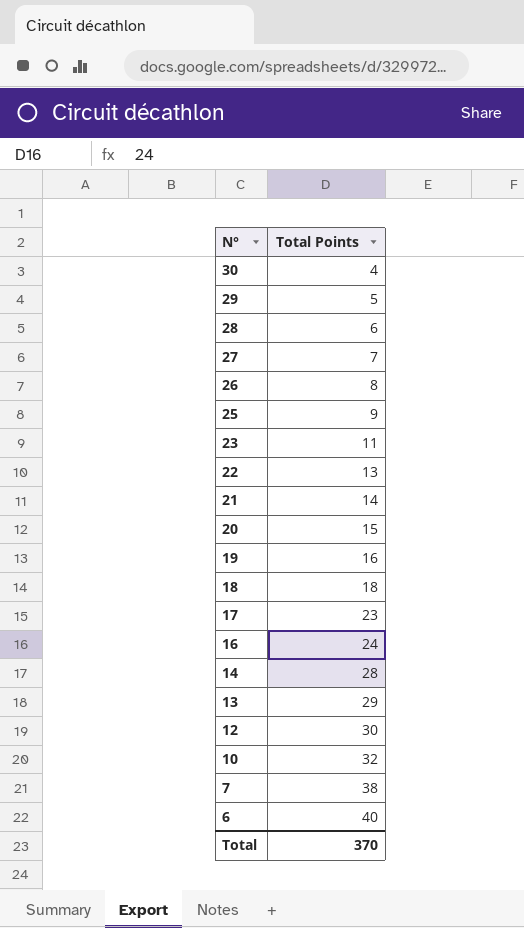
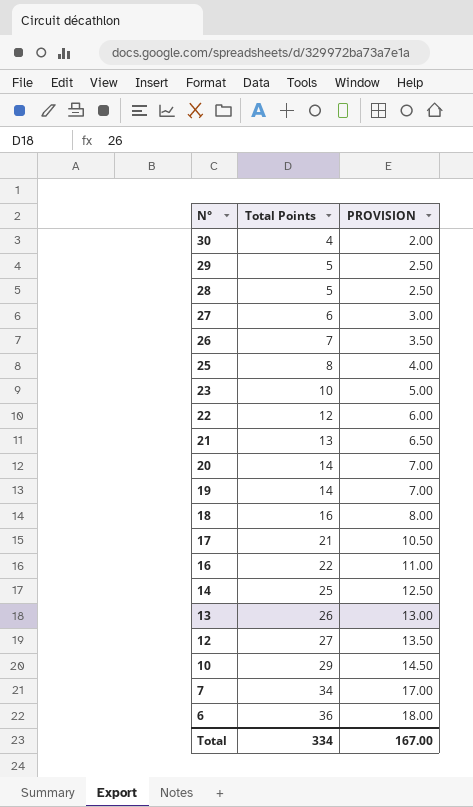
column PROVISION | formula: none -> [Total Points] * 0.5
28 | Total Points: 6 -> 5
27 | Total Points: 7 -> 6
26 | Total Points: 8 -> 7
25 | Total Points: 9 -> 8
23 | Total Points: 11 -> 10
22 | Total Points: 13 -> 12
21 | Total Points: 14 -> 13
20 | Total Points: 15 -> 14
19 | Total Points: 16 -> 14
18 | Total Points: 18 -> 16
17 | Total Points: 23 -> 21
16 | Total Points: 24 -> 22
14 | Total Points: 28 -> 25
13 | Total Points: 29 -> 26
12 | Total Points: 30 -> 27
10 | Total Points: 32 -> 29
7 | Total Points: 38 -> 34
6 | Total Points: 40 -> 36
Total | Total Points: 370 -> 334

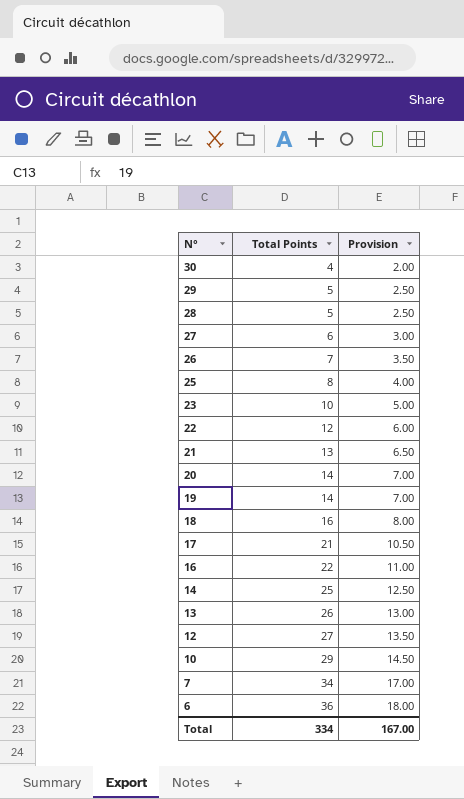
column name: PROVISION -> Provision

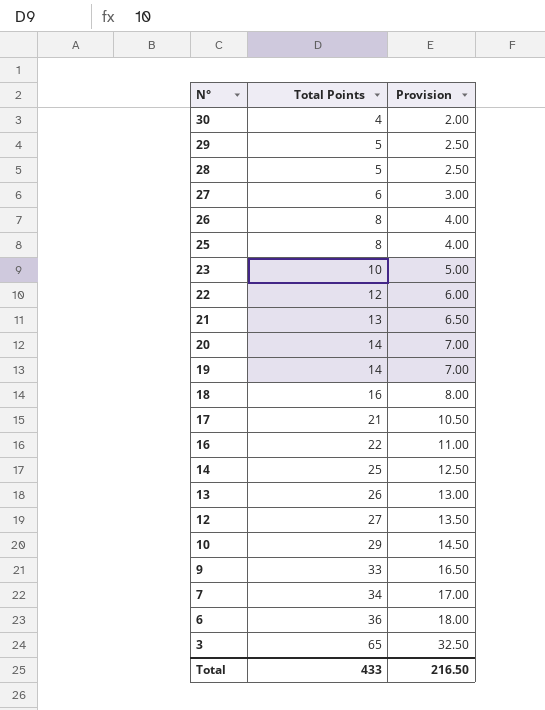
26 | Total Points: 7 -> 8
26 | Provision: 3.50 -> 4.00
row 9: none -> 33 | 16.50
row 3: none -> 65 | 32.50
Total | Total Points: 334 -> 433
Total | Provision: 167.00 -> 216.50

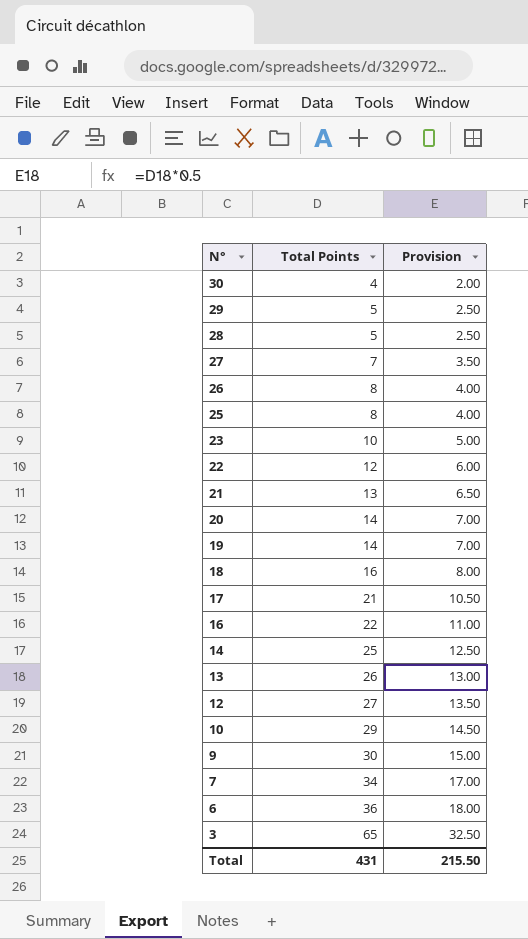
27 | Total Points: 6 -> 7
27 | Provision: 3.00 -> 3.50
9 | Total Points: 33 -> 30
9 | Provision: 16.50 -> 15.00
Total | Total Points: 433 -> 431
Total | Provision: 216.50 -> 215.50

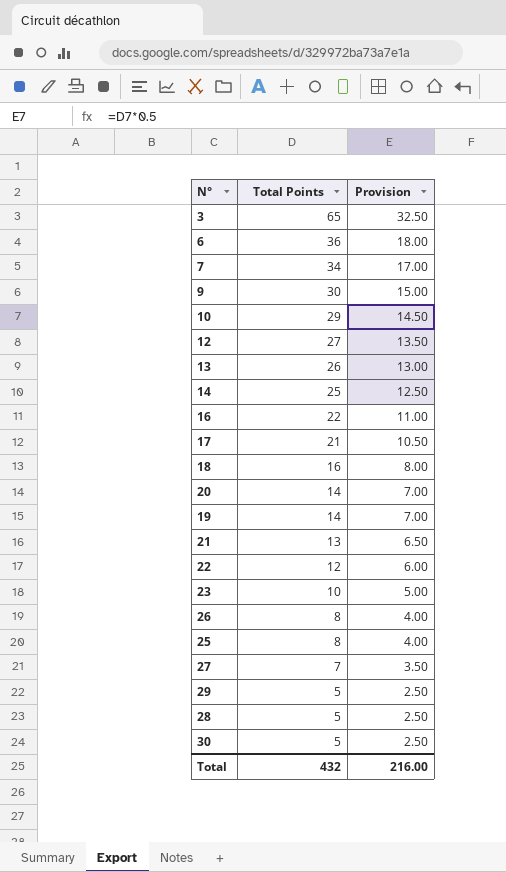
row order: N° descending -> Total Points descending
30 | Total Points: 4 -> 5
30 | Provision: 2.00 -> 2.50
Total | Total Points: 431 -> 432
Total | Provision: 215.50 -> 216.00

